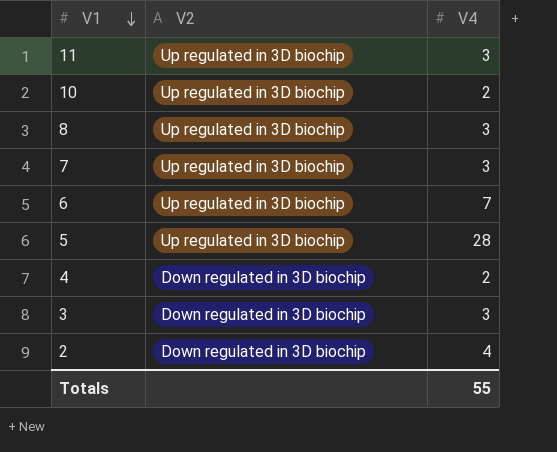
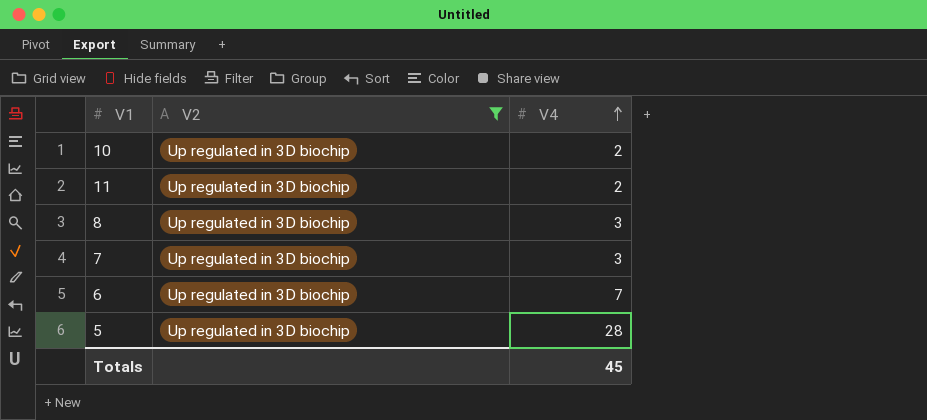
filter: none -> V2 = Up regulated in 3D biochip
row order: V1 descending -> V4 ascending
11 | V4: 3 -> 2
Totals | V4: 55 -> 45

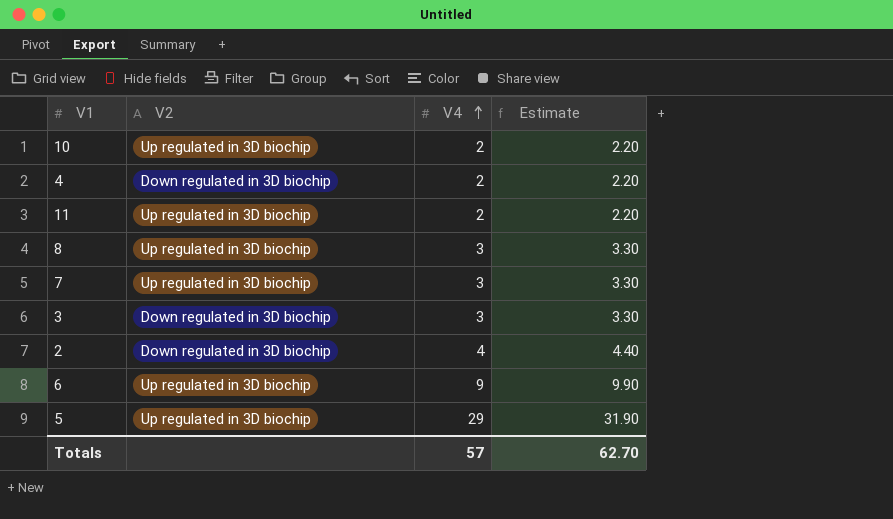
filter: V2 = Up regulated in 3D biochip -> none
column Estimate | formula: none -> [V4] * 1.1
6 | V4: 7 -> 9
5 | V4: 28 -> 29
Totals | V4: 45 -> 57

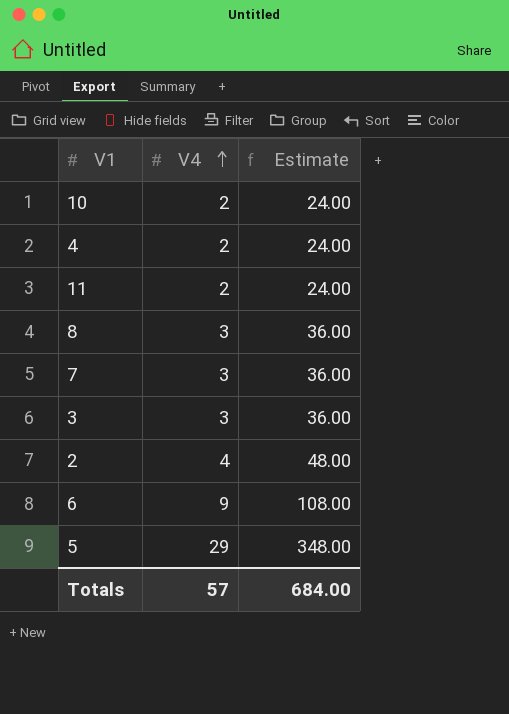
column V2 | position: 2 -> none
column Estimate | formula: [V4] * 1.1 -> [V4] * 12
Totals | Estimate: 62.70 -> 684.00

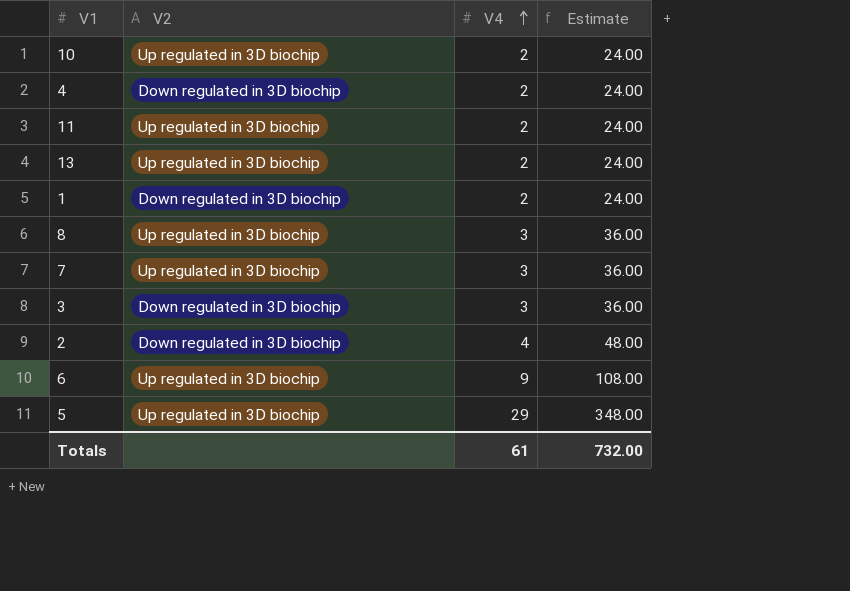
column V2 | position: none -> 2
row 13: none -> Up regulated in 3D biochip | 2 | 24.00
row 1: none -> Down regulated in 3D biochip | 2 | 24.00
Totals | V4: 57 -> 61
Totals | Estimate: 684.00 -> 732.00

